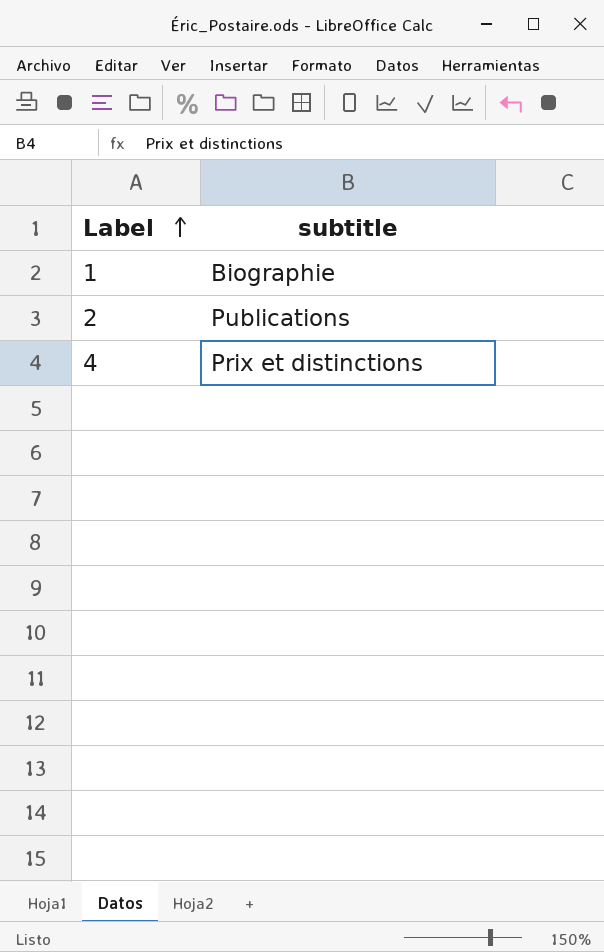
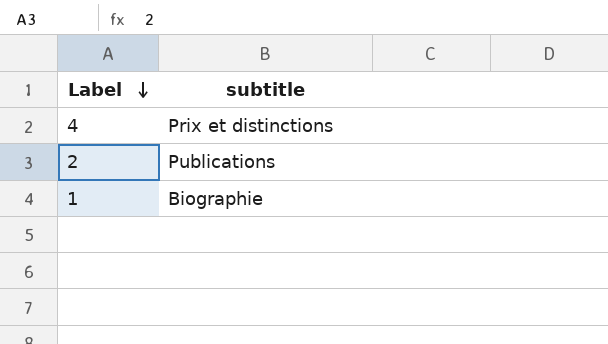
row order: Label ascending -> Label descending

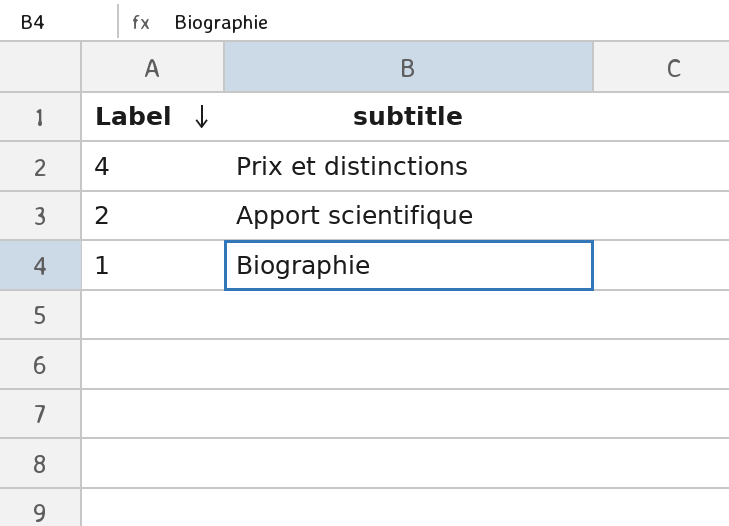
2 | subtitle: Publications -> Apport scientifique

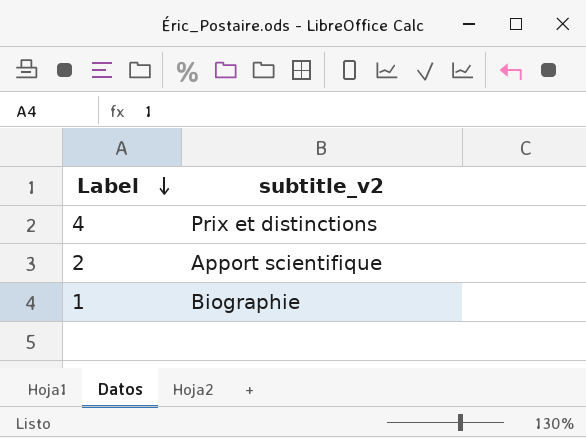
column name: subtitle -> subtitle_v2

